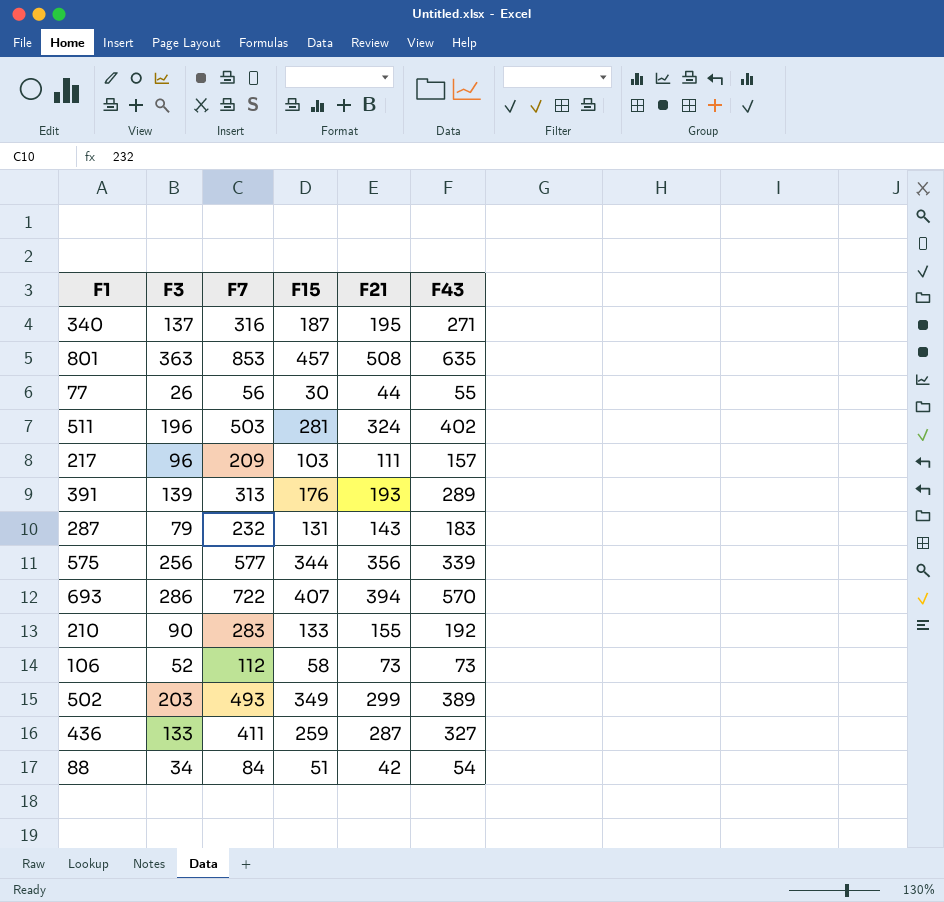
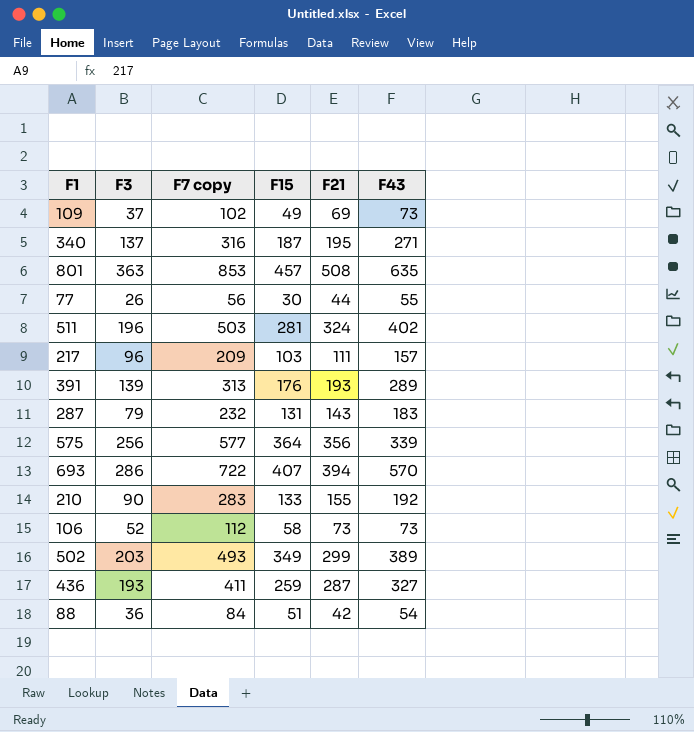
column name: F7 -> F7 copy
row 109: none -> 37 | 102 | 49 | 69 | 73
575 | F15: 344 -> 364
436 | F3: 133 -> 193
88 | F3: 34 -> 36

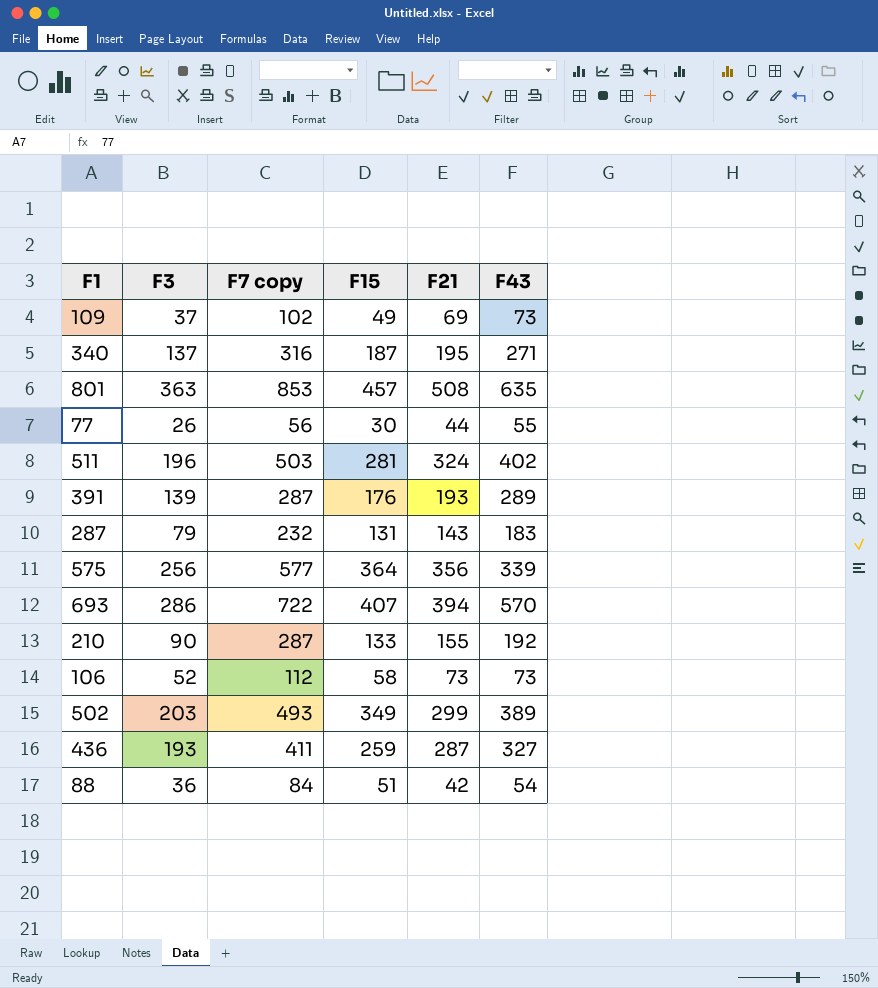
row 217: 96 | 209 | 103 | 111 | 157 -> none
391 | F7 copy: 313 -> 287
210 | F7 copy: 283 -> 287

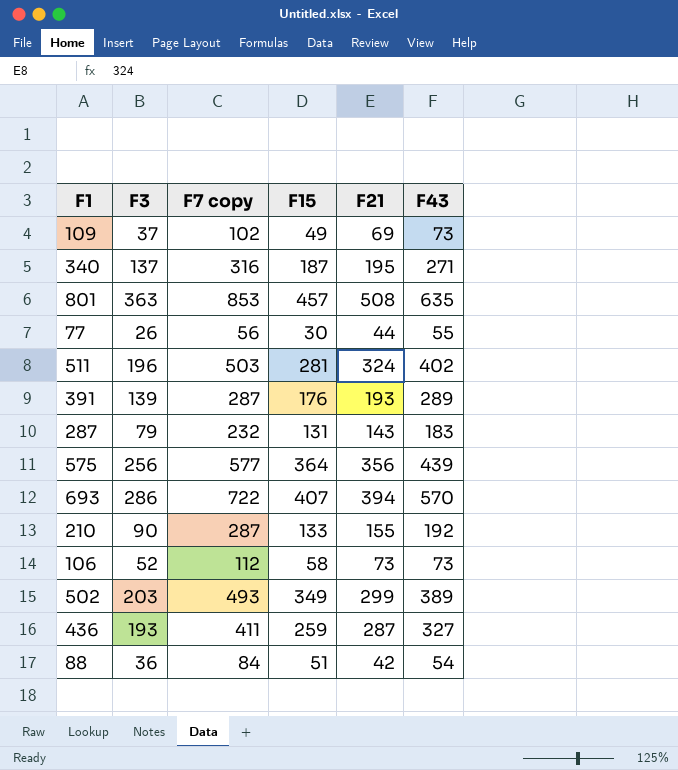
575 | F43: 339 -> 439

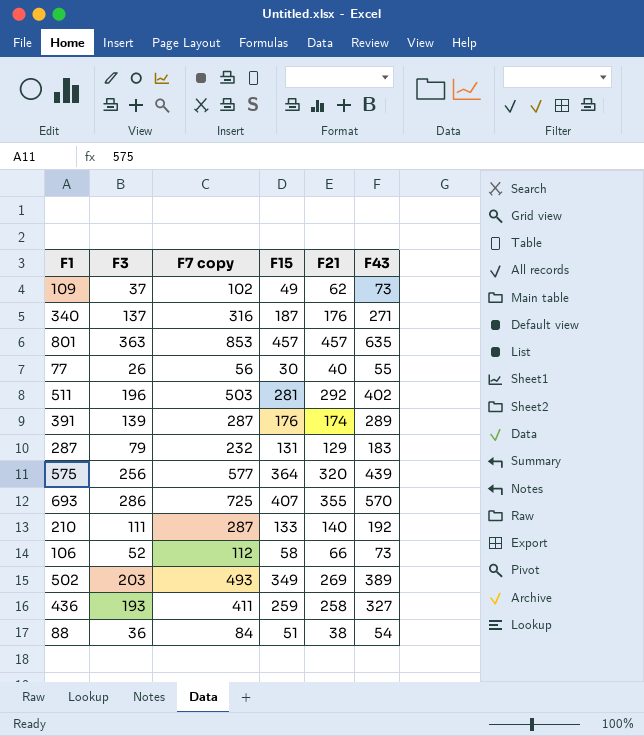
109 | F21: 69 -> 62
340 | F21: 195 -> 176
801 | F21: 508 -> 457
77 | F21: 44 -> 40
511 | F21: 324 -> 292
391 | F21: 193 -> 174
287 | F21: 143 -> 129
575 | F21: 356 -> 320
693 | F7 copy: 722 -> 725
693 | F21: 394 -> 355
210 | F3: 90 -> 111
210 | F21: 155 -> 140
106 | F21: 73 -> 66
502 | F21: 299 -> 269
436 | F21: 287 -> 258
88 | F21: 42 -> 38

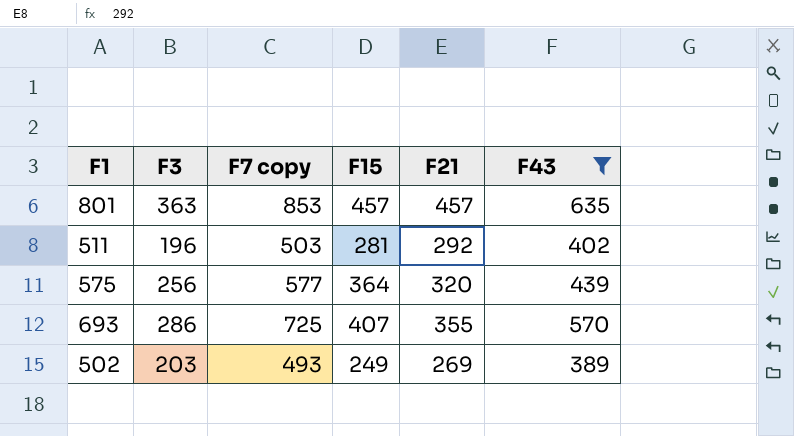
filter: none -> F43 >= 389
502 | F15: 349 -> 249

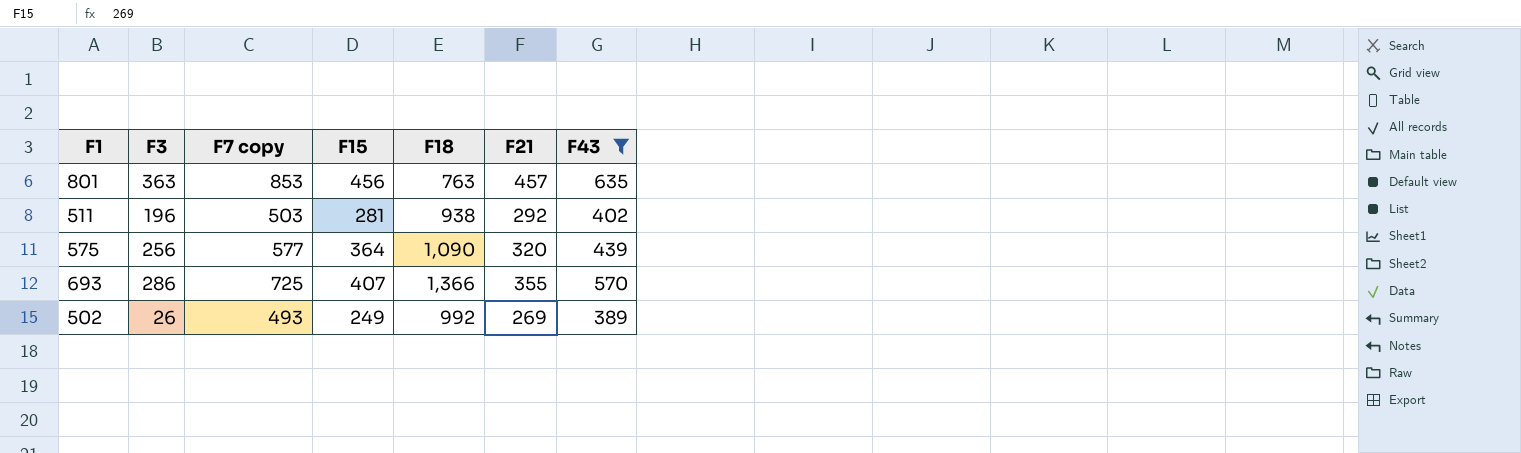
column F18 | position: none -> 5
801 | F15: 457 -> 456
502 | F3: 203 -> 26

